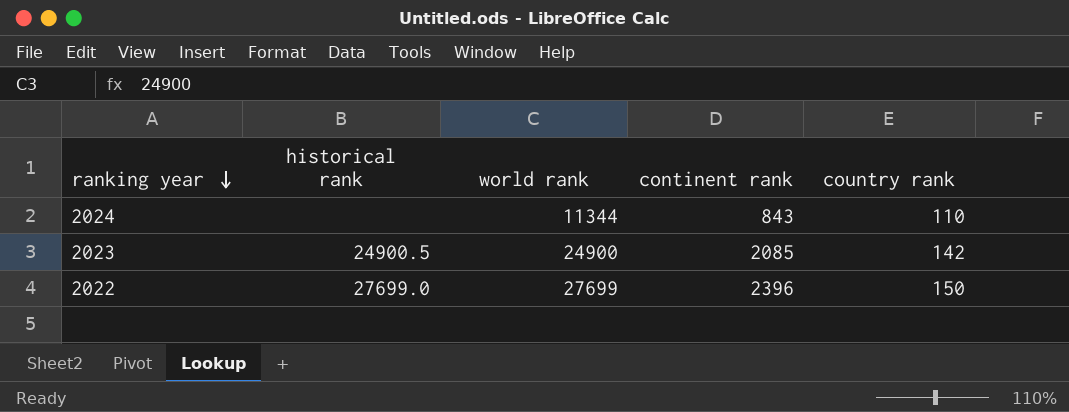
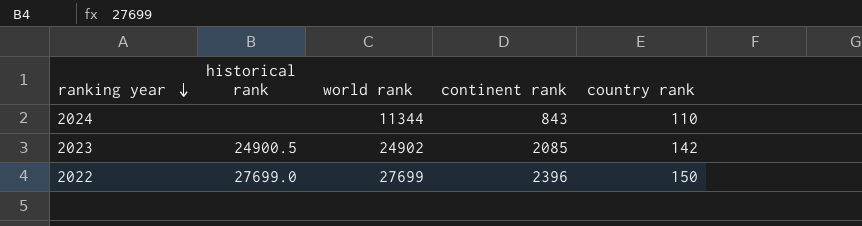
2023 | world rank: 24900 -> 24902

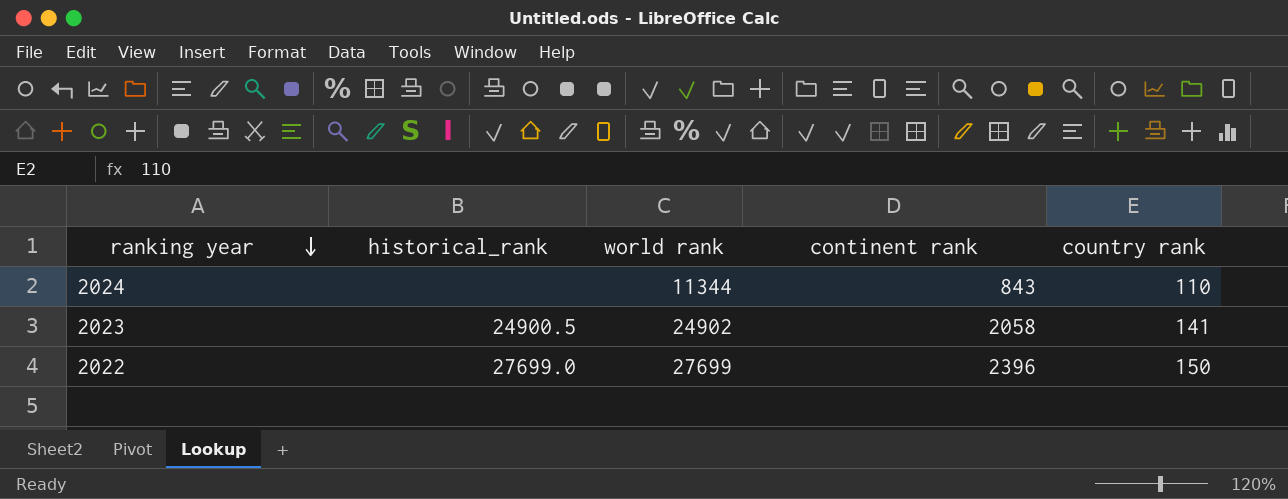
column name: historical rank -> historical_rank
2023 | continent rank: 2085 -> 2058
2023 | country rank: 142 -> 141

